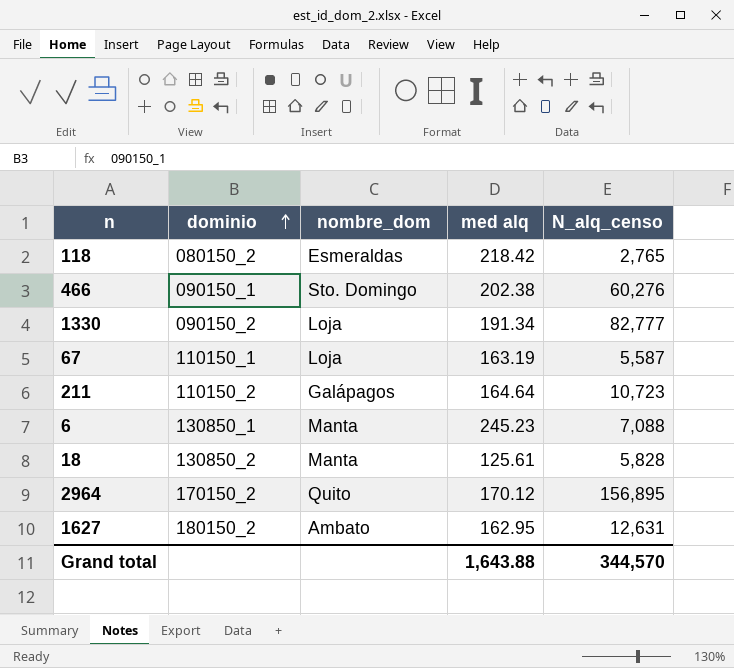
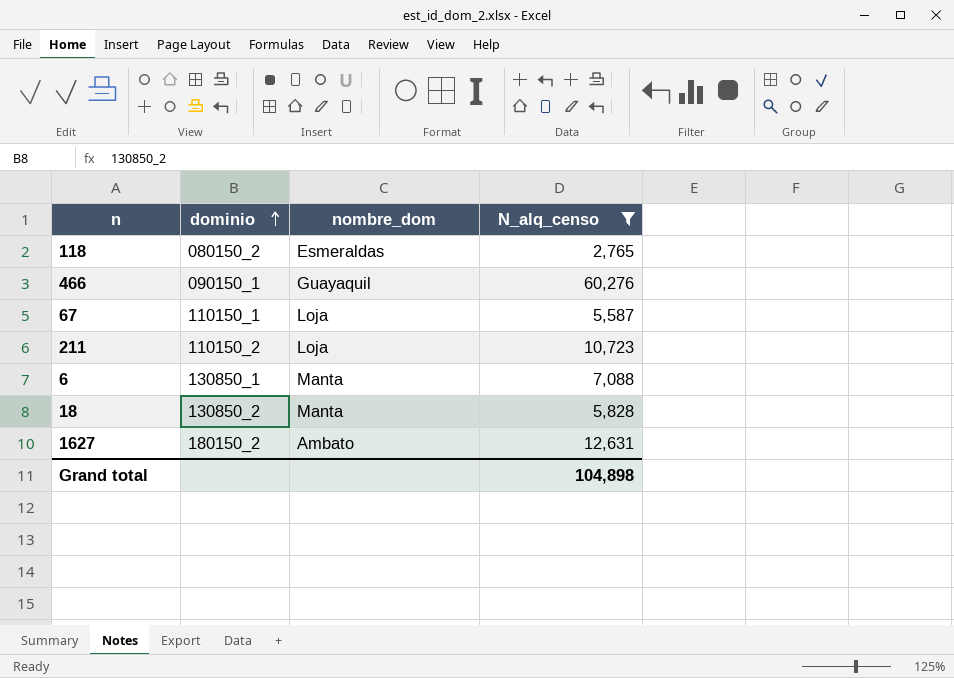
filter: none -> N_alq_censo <= 60,276
column med alq | position: 4 -> none
466 | nombre_dom: Sto. Domingo -> Guayaquil
211 | nombre_dom: Galápagos -> Loja
Grand total | N_alq_censo: 344,570 -> 104,898

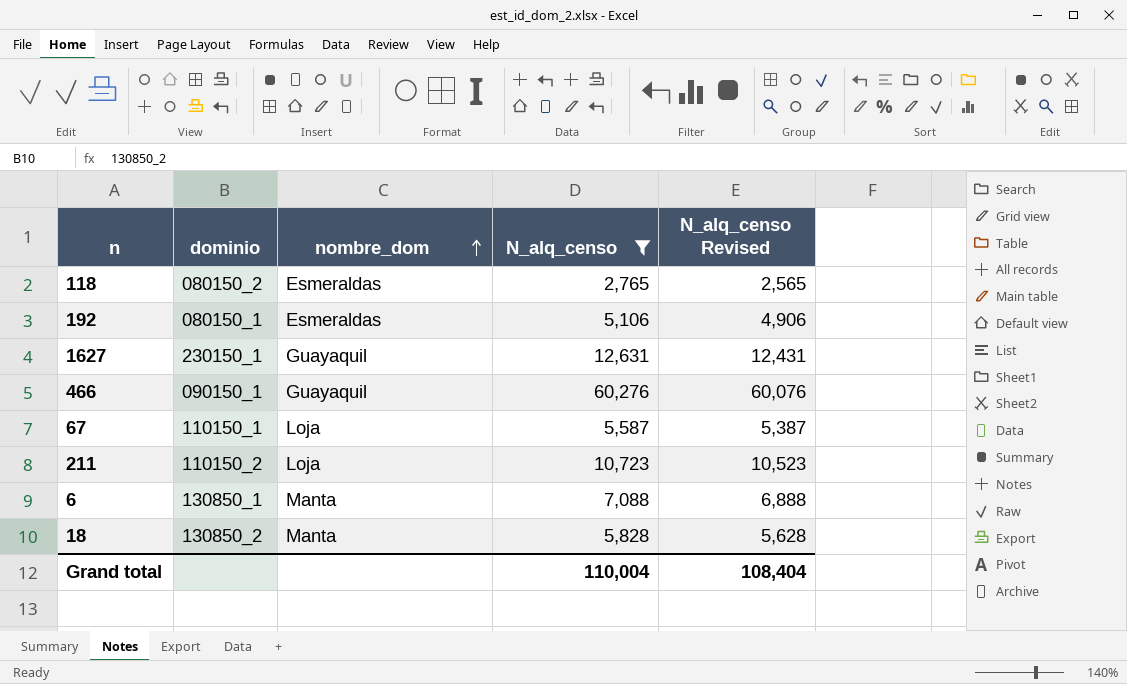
row order: dominio ascending -> nombre_dom ascending
column N_alq_censo Revised | formula: none -> [N_alq_censo] - 200
row 192: none -> 080150_1 | Esmeraldas | 5,106 | 4,906
1627 | dominio: 180150_2 -> 230150_1
1627 | nombre_dom: Ambato -> Guayaquil
Grand total | N_alq_censo: 104,898 -> 110,004

